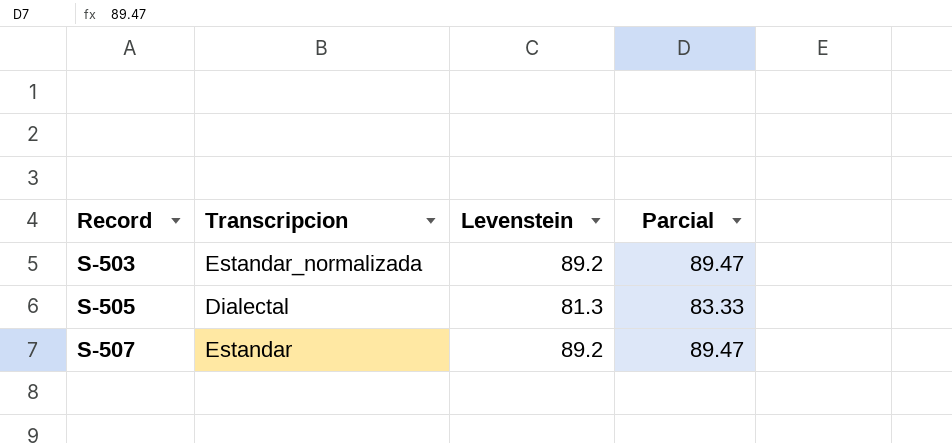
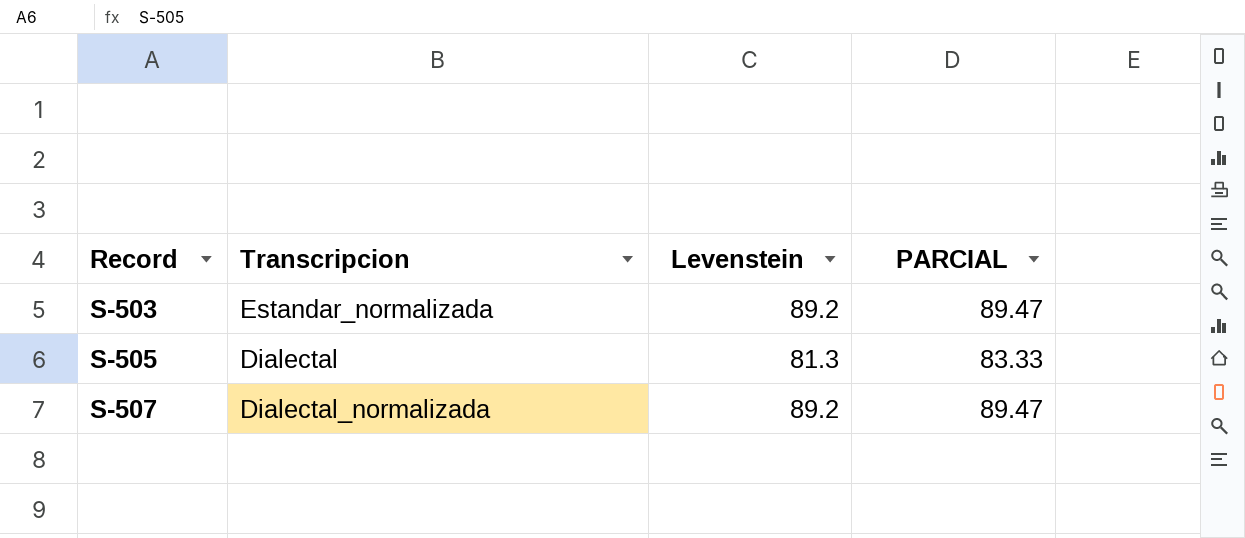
column name: Parcial -> PARCIAL
S-507 | Transcripcion: Estandar -> Dialectal_normalizada

